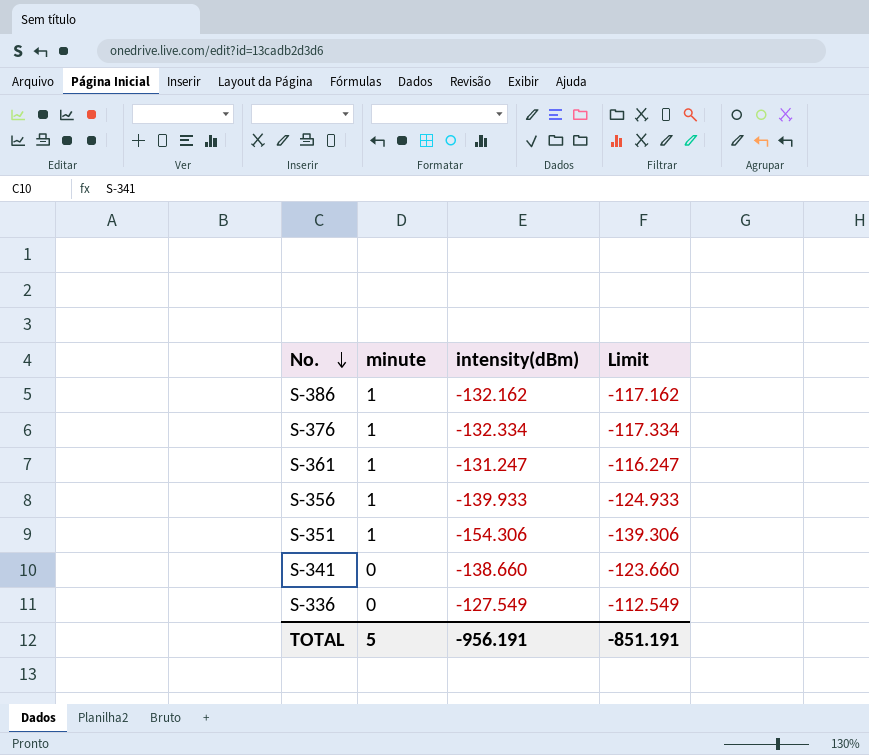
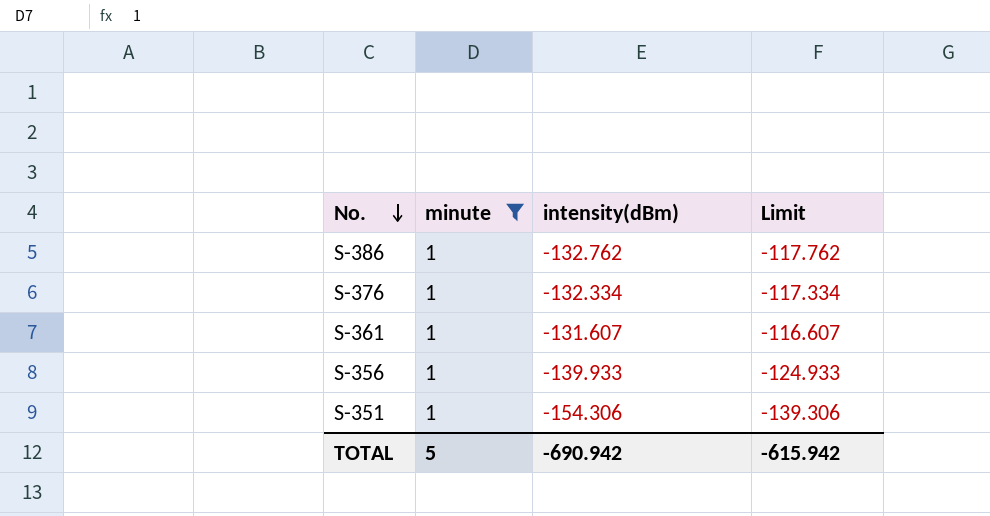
filter: none -> minute = 1
S-386 | intensity(dBm): -132.162 -> -132.762
S-386 | Limit: -117.162 -> -117.762
S-361 | intensity(dBm): -131.247 -> -131.607
S-361 | Limit: -116.247 -> -116.607
TOTAL | intensity(dBm): -956.191 -> -690.942
TOTAL | Limit: -851.191 -> -615.942

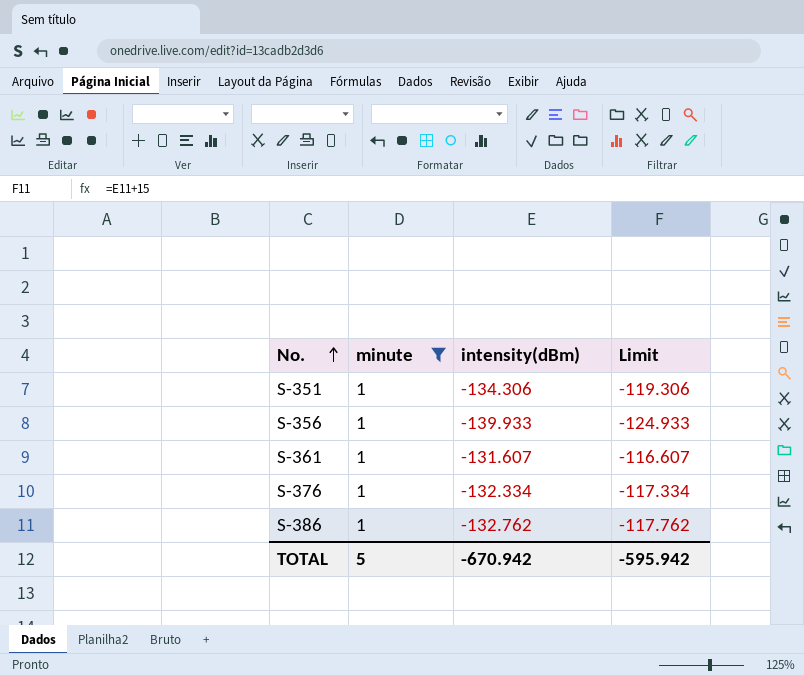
row order: No. descending -> No. ascending
S-351 | intensity(dBm): -154.306 -> -134.306
S-351 | Limit: -139.306 -> -119.306
TOTAL | intensity(dBm): -690.942 -> -670.942
TOTAL | Limit: -615.942 -> -595.942

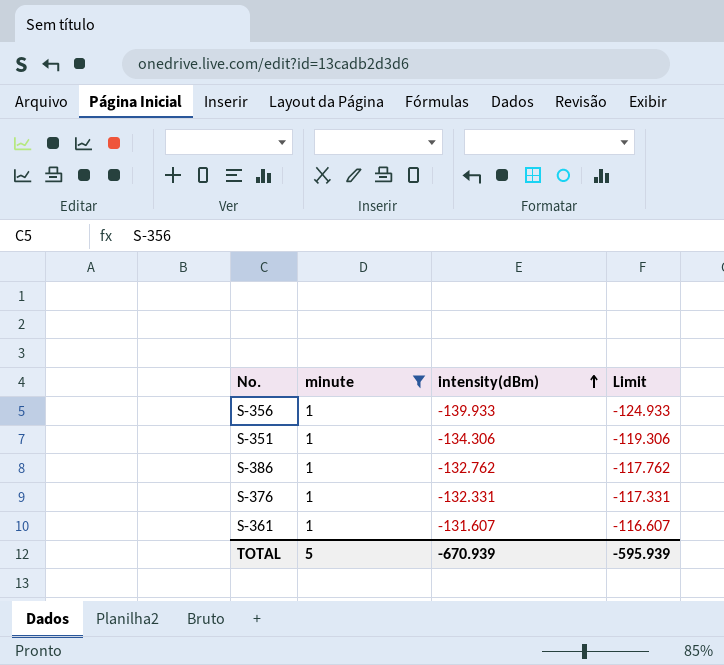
row order: No. ascending -> intensity(dBm) ascending
S-376 | intensity(dBm): -132.334 -> -132.331
S-376 | Limit: -117.334 -> -117.331
TOTAL | intensity(dBm): -670.942 -> -670.939
TOTAL | Limit: -595.942 -> -595.939

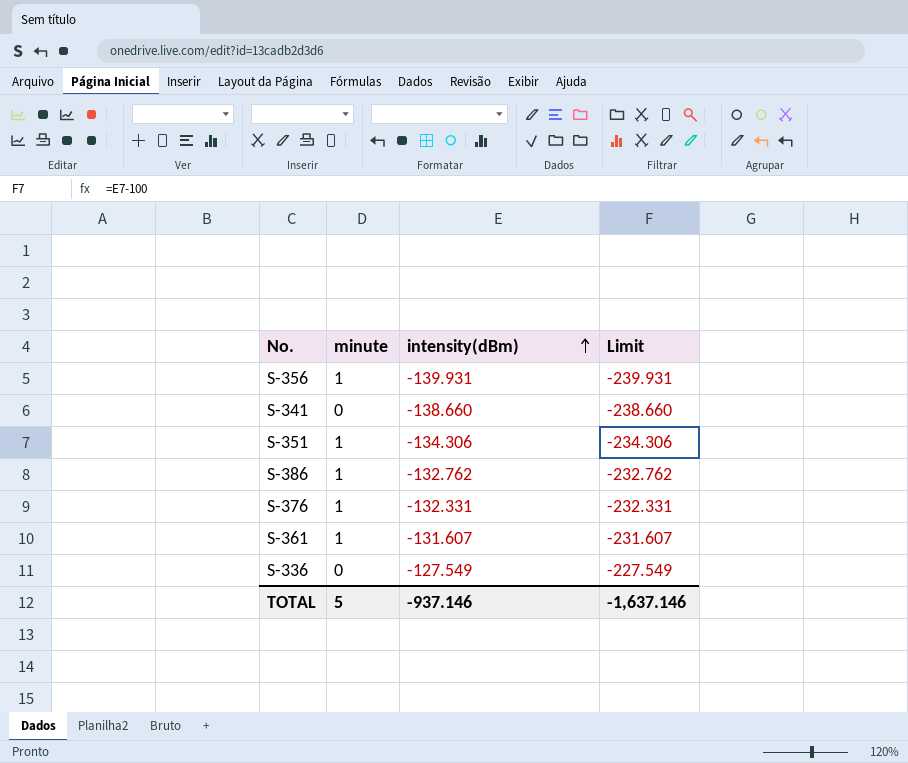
filter: minute = 1 -> none
column Limit | formula: [intensity(dBm)] + 15 -> [intensity(dBm)] - 100
S-356 | intensity(dBm): -139.933 -> -139.931
TOTAL | intensity(dBm): -670.939 -> -937.146
TOTAL | Limit: -595.939 -> -1,637.146

